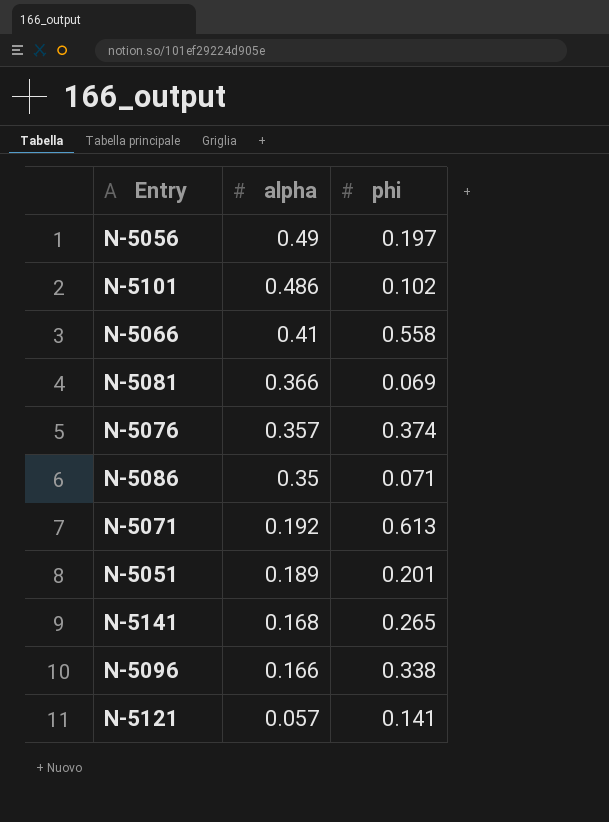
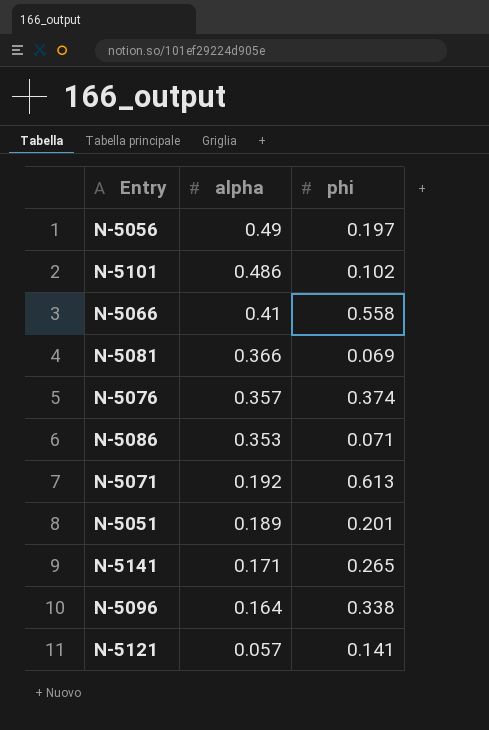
N-5086 | alpha: 0.35 -> 0.353
N-5141 | alpha: 0.168 -> 0.171
N-5096 | alpha: 0.166 -> 0.164

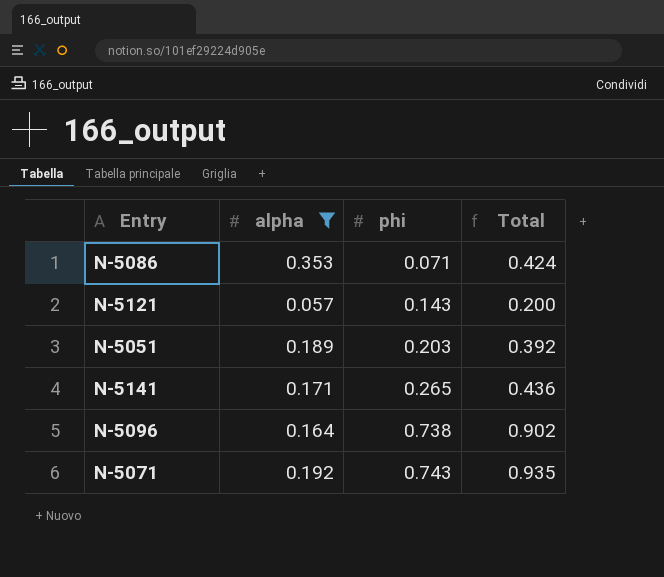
filter: none -> alpha <= 0.353
row order: alpha descending -> phi ascending
column Total | formula: none -> [alpha] + [phi]
N-5121 | phi: 0.141 -> 0.143
N-5051 | phi: 0.201 -> 0.203
N-5096 | phi: 0.338 -> 0.738
N-5071 | phi: 0.613 -> 0.743

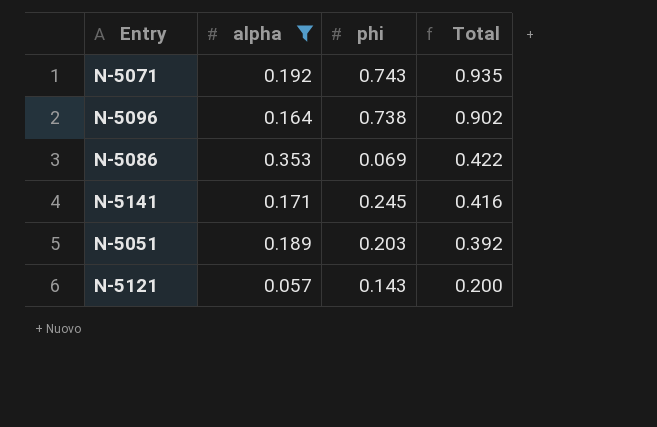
row order: phi ascending -> Total descending
N-5086 | phi: 0.071 -> 0.069
N-5086 | Total: 0.424 -> 0.422
N-5141 | phi: 0.265 -> 0.245
N-5141 | Total: 0.436 -> 0.416

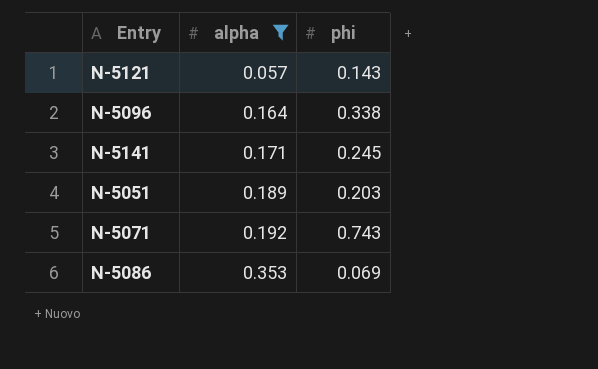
row order: Total descending -> alpha ascending
column Total | formula: [alpha] + [phi] -> none
N-5096 | phi: 0.738 -> 0.338

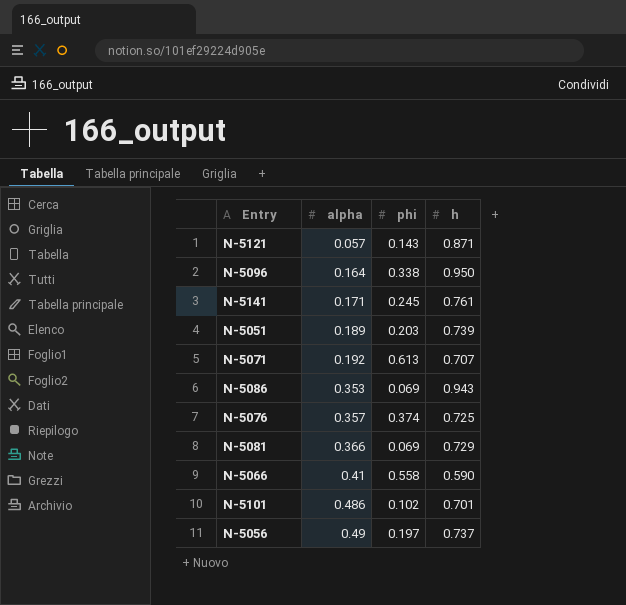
filter: alpha <= 0.353 -> none
column h | position: none -> 4
N-5071 | phi: 0.743 -> 0.613

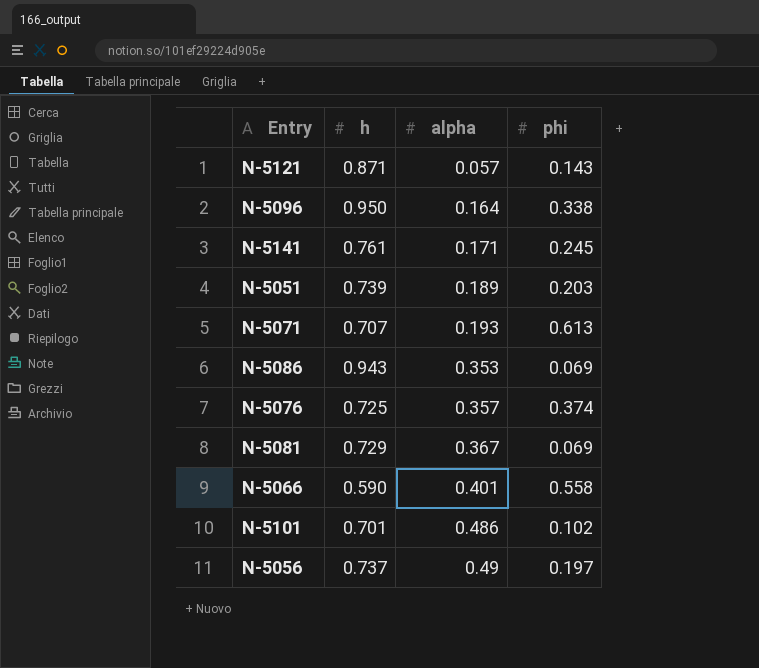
column h | position: 4 -> 2
N-5071 | alpha: 0.192 -> 0.193
N-5081 | alpha: 0.366 -> 0.367
N-5066 | alpha: 0.41 -> 0.401

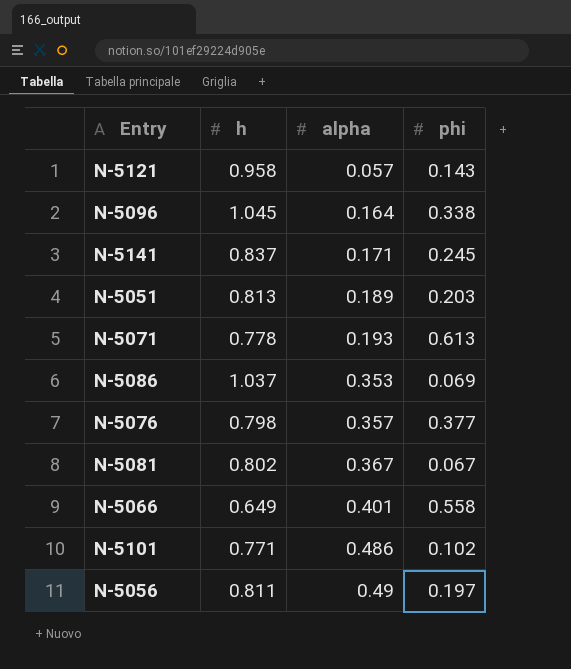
N-5121 | h: 0.871 -> 0.958
N-5096 | h: 0.950 -> 1.045
N-5141 | h: 0.761 -> 0.837
N-5051 | h: 0.739 -> 0.813
N-5071 | h: 0.707 -> 0.778
N-5086 | h: 0.943 -> 1.037
N-5076 | h: 0.725 -> 0.798
N-5076 | phi: 0.374 -> 0.377
N-5081 | h: 0.729 -> 0.802
N-5081 | phi: 0.069 -> 0.067
N-5066 | h: 0.590 -> 0.649
N-5101 | h: 0.701 -> 0.771
N-5056 | h: 0.737 -> 0.811

